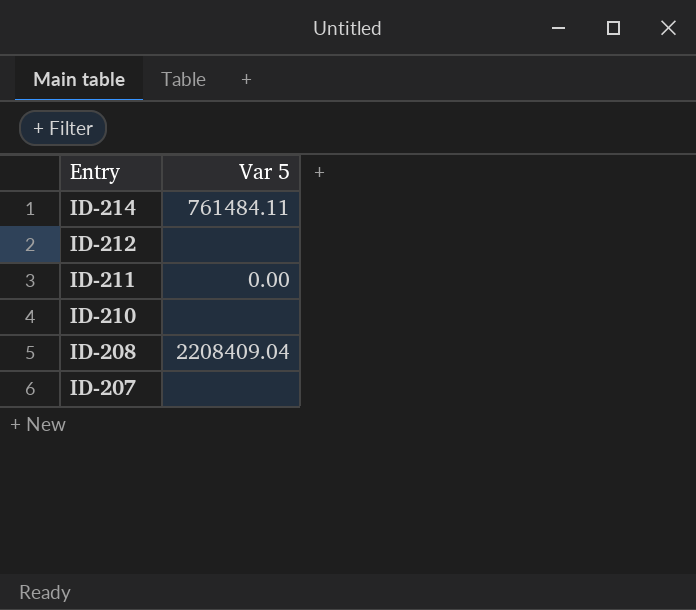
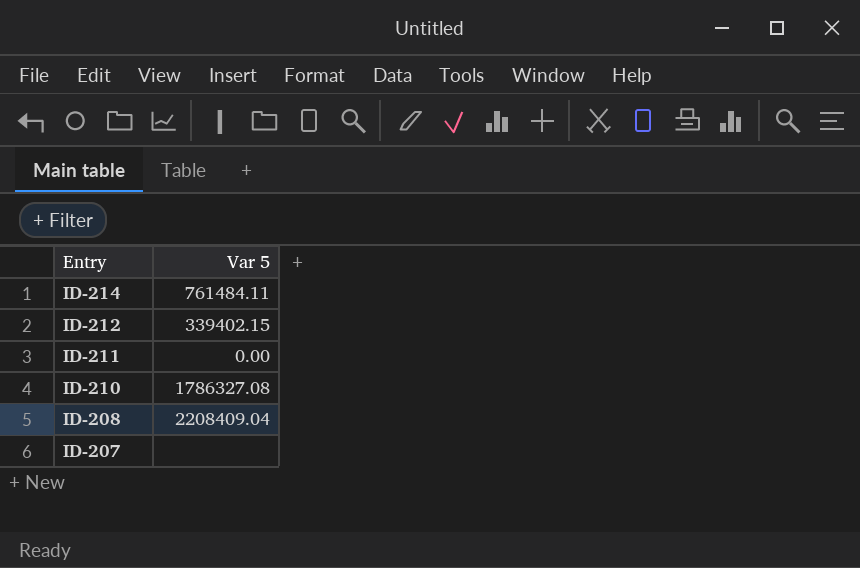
ID-212 | Var 5: none -> 339402.15
ID-210 | Var 5: none -> 1786327.08

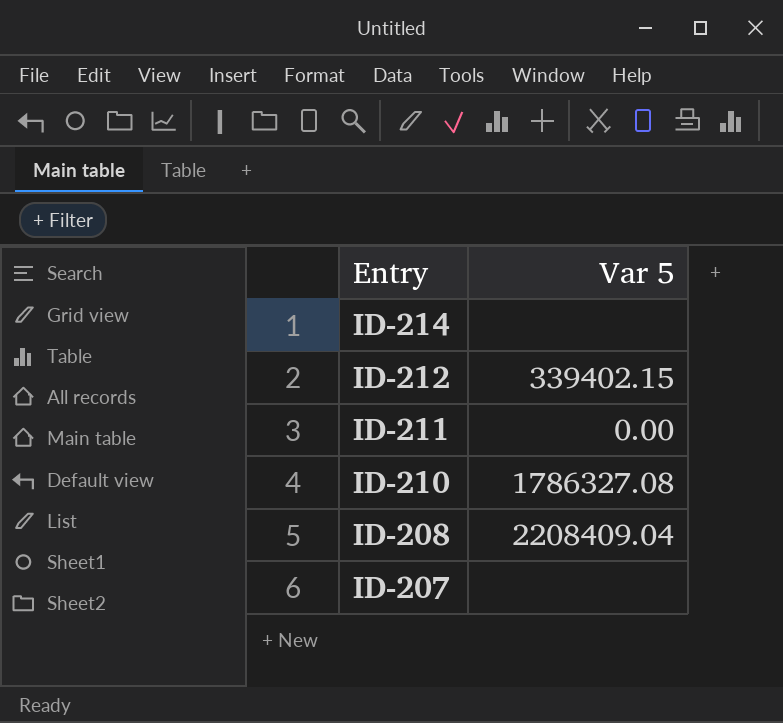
ID-214 | Var 5: 761484.11 -> none

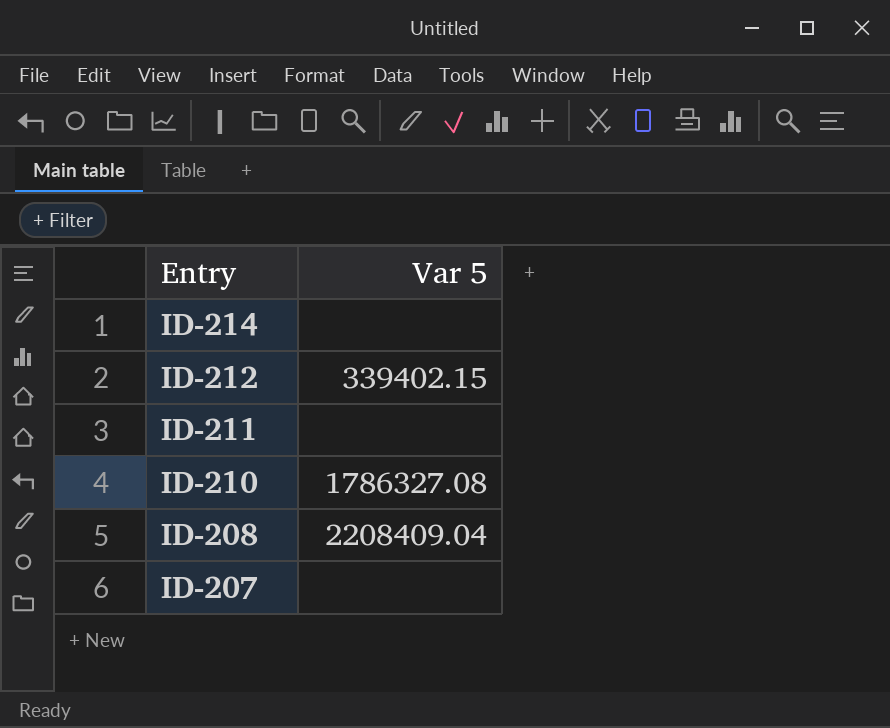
ID-211 | Var 5: 0.00 -> none

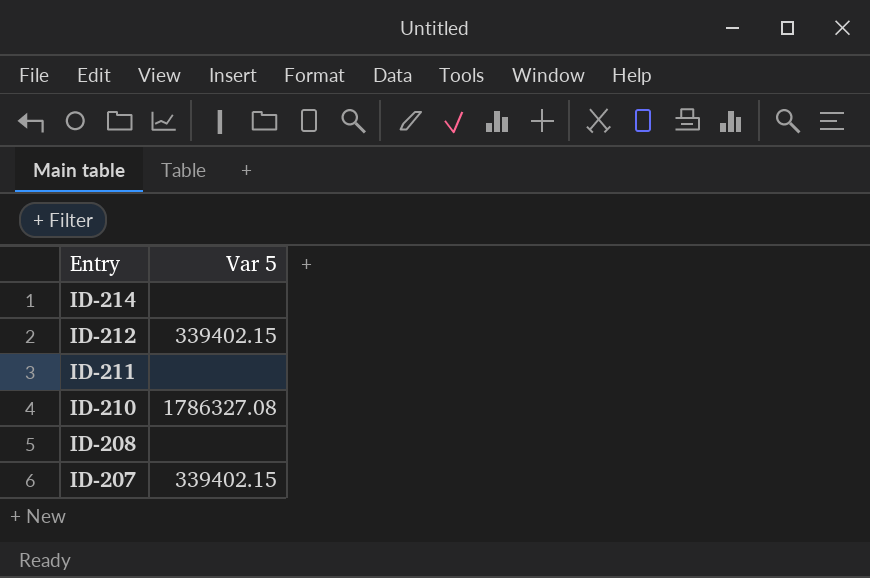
ID-208 | Var 5: 2208409.04 -> none
ID-207 | Var 5: none -> 339402.15

